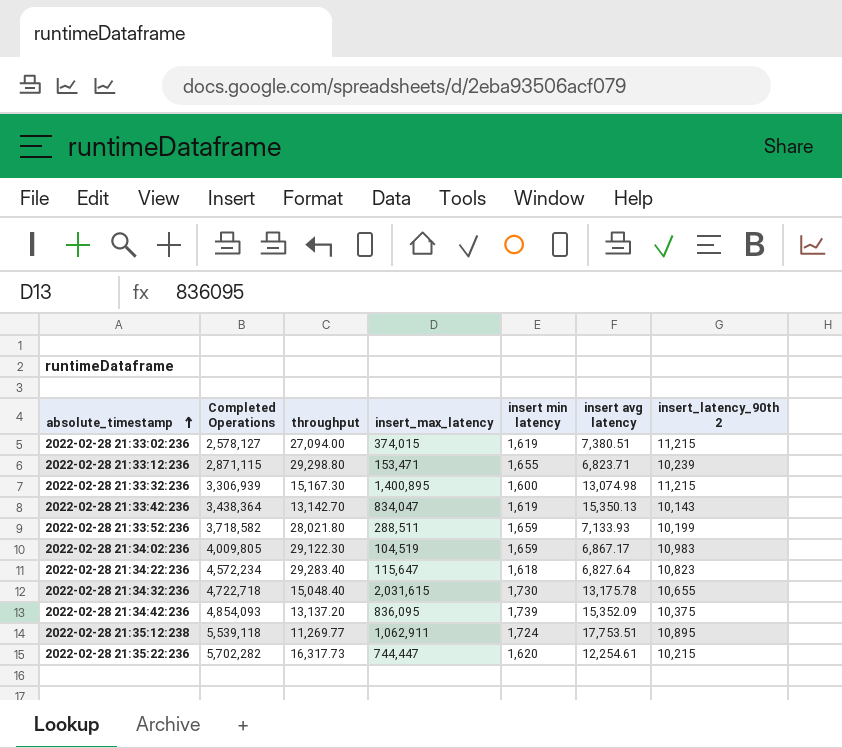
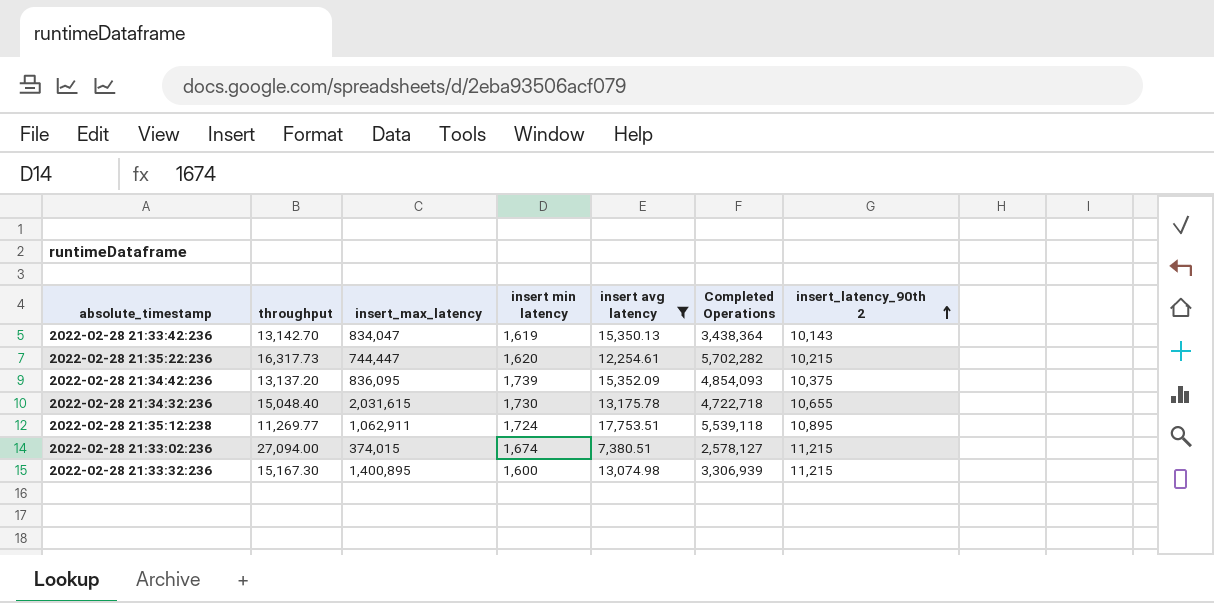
filter: none -> insert avg latency >= 7,380.51
row order: absolute_timestamp ascending -> insert_latency_90th 2 ascending
column Completed Operations | position: 2 -> 6
2022-02-28 21:33:02:236 | insert min latency: 1,619 -> 1,674

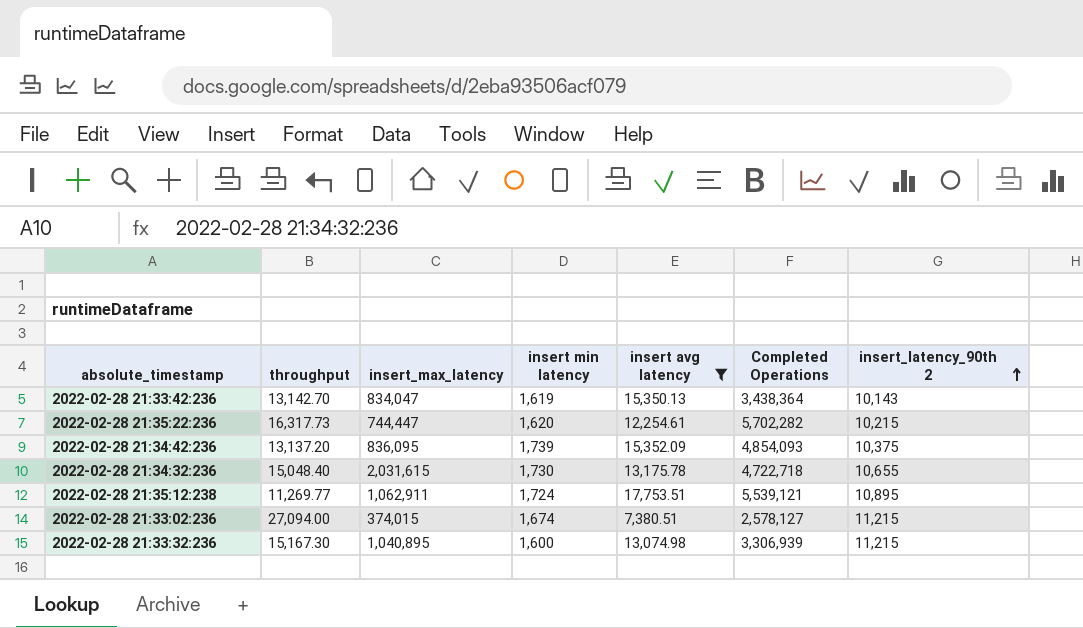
2022-02-28 21:35:12:238 | Completed Operations: 5,539,118 -> 5,539,121
2022-02-28 21:33:32:236 | insert_max_latency: 1,400,895 -> 1,040,895

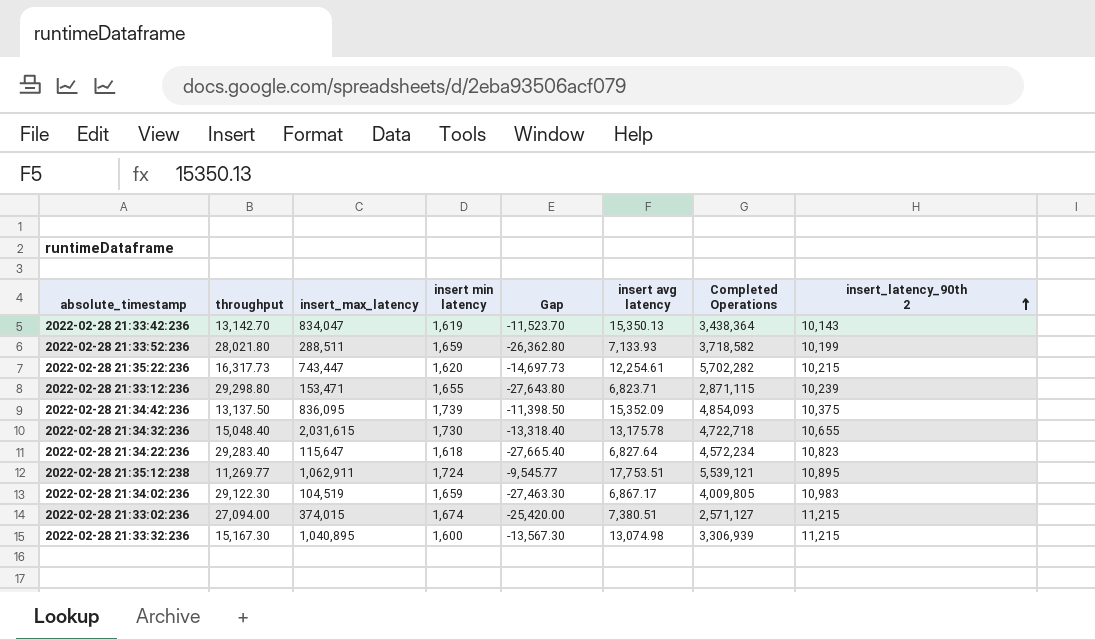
filter: insert avg latency >= 7,380.51 -> none
column Gap | formula: none -> [insert min latency] - [throughput]
2022-02-28 21:35:22:236 | insert_max_latency: 744,447 -> 743,447
2022-02-28 21:34:42:236 | throughput: 13,137.20 -> 13,137.50
2022-02-28 21:33:02:236 | Completed Operations: 2,578,127 -> 2,571,127

